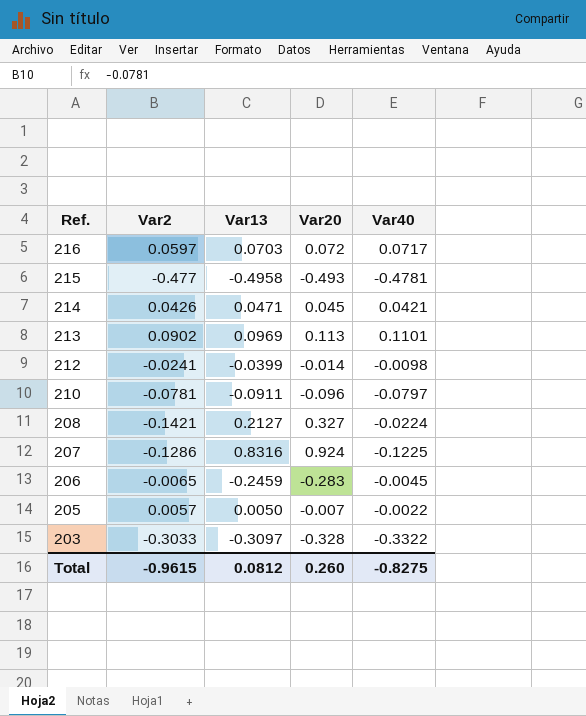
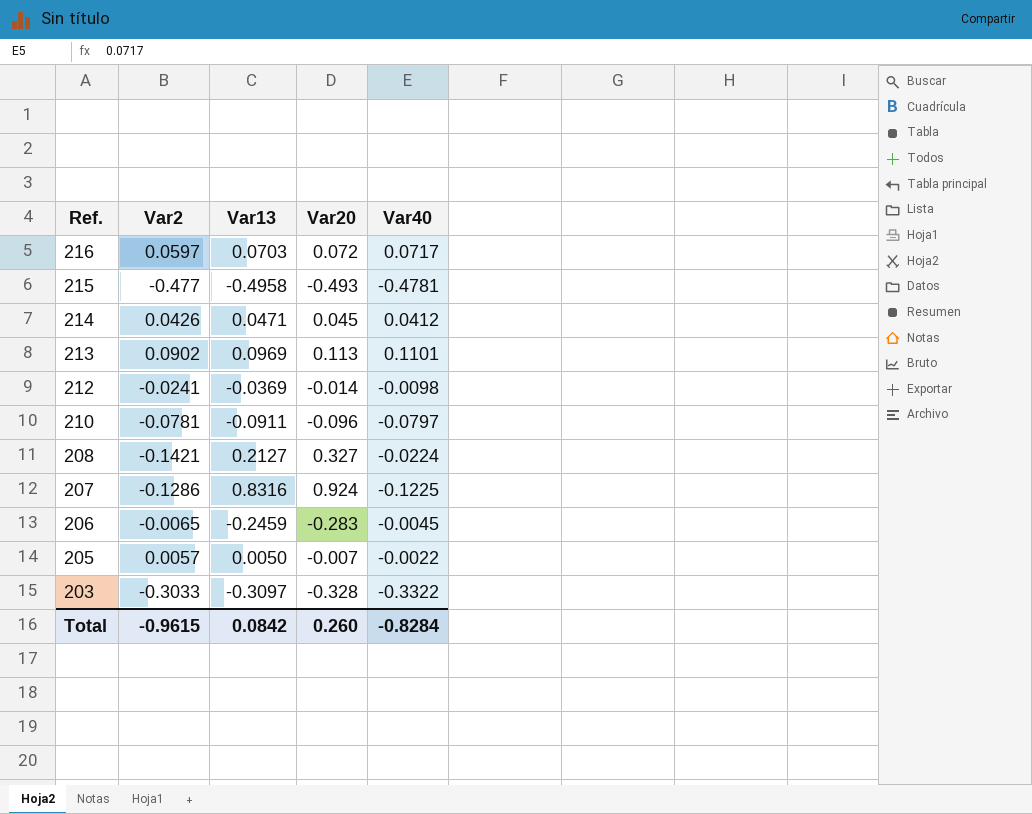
214 | Var40: 0.0421 -> 0.0412
212 | Var13: -0.0399 -> -0.0369
Total | Var13: 0.0812 -> 0.0842
Total | Var40: -0.8275 -> -0.8284

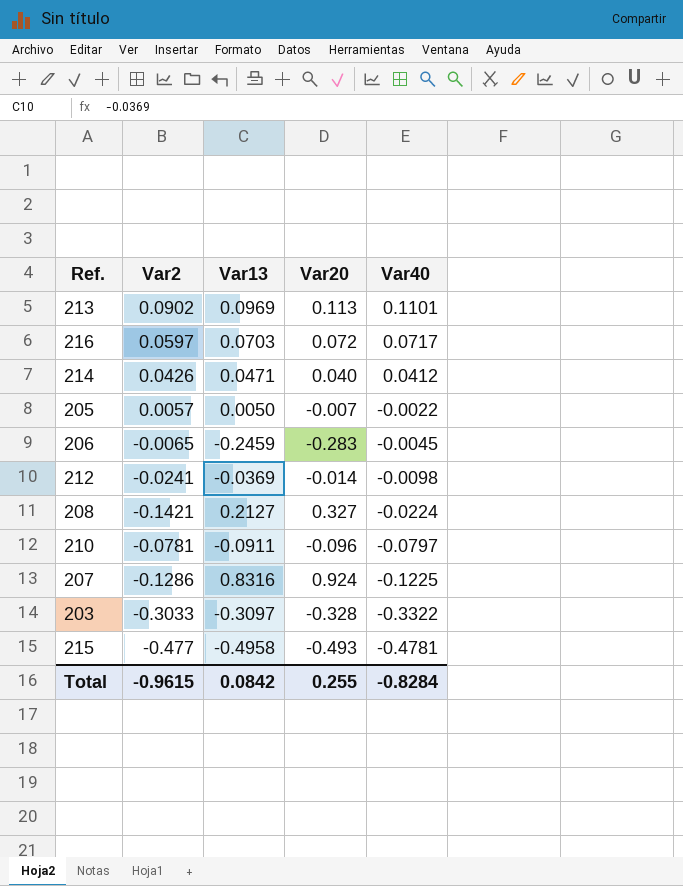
row order: Ref. descending -> Var40 descending
214 | Var20: 0.045 -> 0.040
Total | Var20: 0.260 -> 0.255

